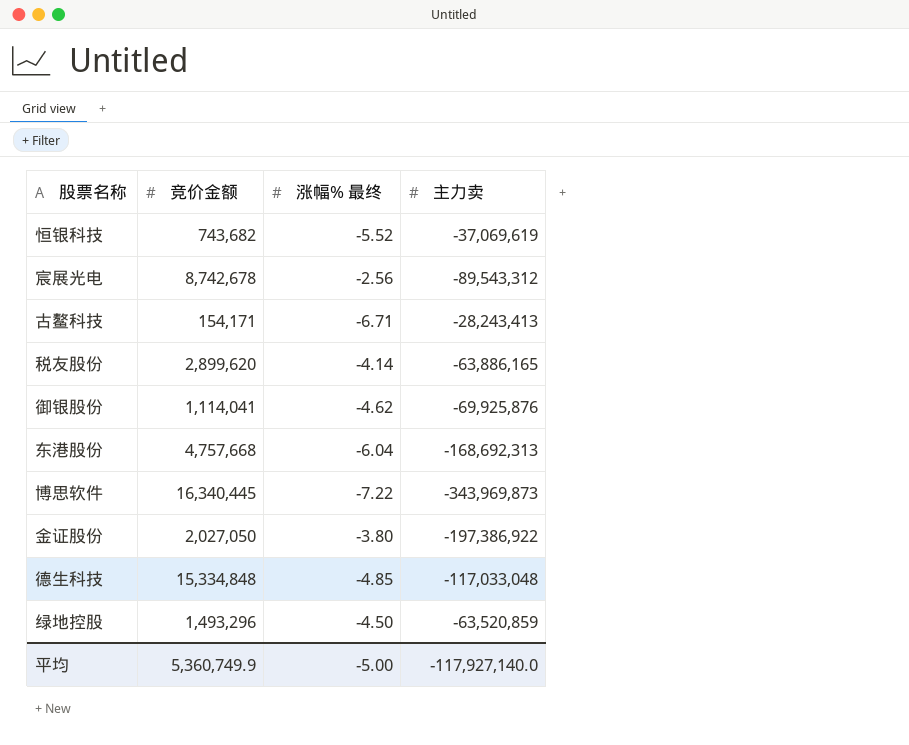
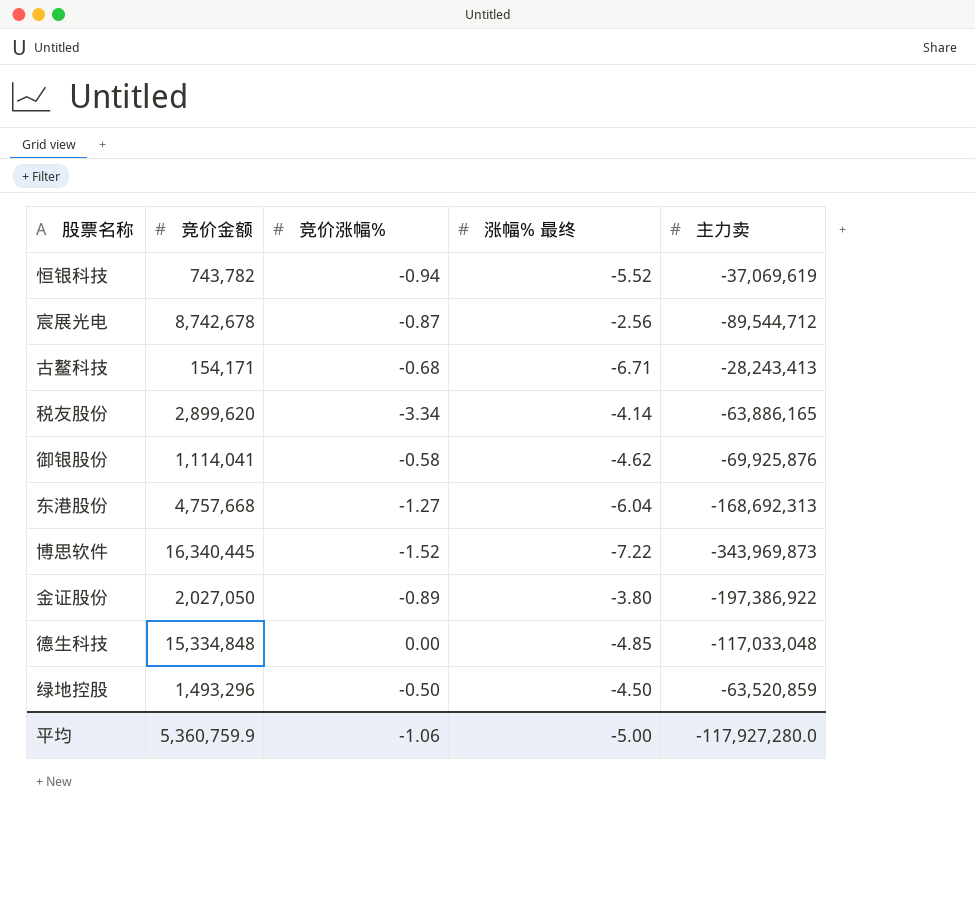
column 竞价涨幅% | position: none -> 3
恒银科技 | 竞价金额: 743,682 -> 743,782
宸展光电 | 主力卖: -89,543,312 -> -89,544,712
平均 | 竞价金额: 5,360,749.9 -> 5,360,759.9
平均 | 主力卖: -117,927,140.0 -> -117,927,280.0

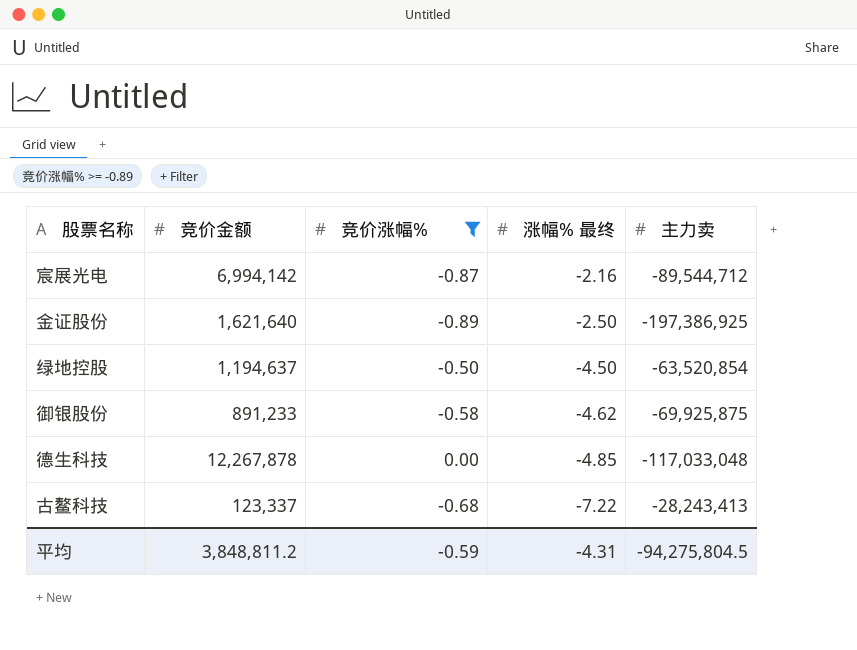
filter: none -> 竞价涨幅% >= -0.89
row order: none -> 涨幅% 最终 descending
宸展光电 | 竞价金额: 8,742,678 -> 6,994,142
宸展光电 | 涨幅% 最终: -2.56 -> -2.16
金证股份 | 竞价金额: 2,027,050 -> 1,621,640
金证股份 | 涨幅% 最终: -3.80 -> -2.50
金证股份 | 主力卖: -197,386,922 -> -197,386,925
绿地控股 | 竞价金额: 1,493,296 -> 1,194,637
绿地控股 | 主力卖: -63,520,859 -> -63,520,854
御银股份 | 竞价金额: 1,114,041 -> 891,233
御银股份 | 主力卖: -69,925,876 -> -69,925,875
德生科技 | 竞价金额: 15,334,848 -> 12,267,878
古鳌科技 | 竞价金额: 154,171 -> 123,337
古鳌科技 | 涨幅% 最终: -6.71 -> -7.22
平均 | 竞价金额: 5,360,759.9 -> 3,848,811.2
平均 | 竞价涨幅%: -1.06 -> -0.59
平均 | 涨幅% 最终: -5.00 -> -4.31
平均 | 主力卖: -117,927,280.0 -> -94,275,804.5

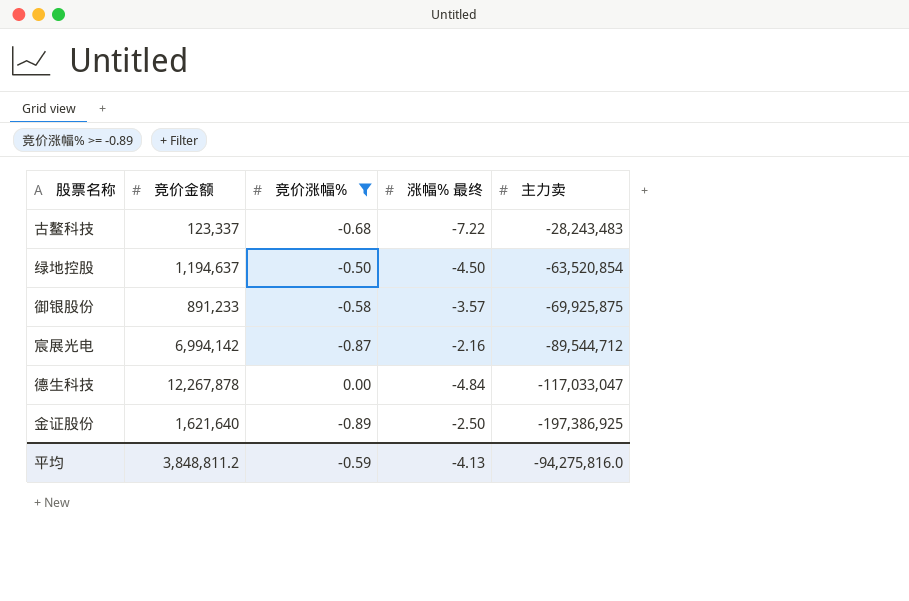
row order: 涨幅% 最终 descending -> 主力卖 descending
古鳌科技 | 主力卖: -28,243,413 -> -28,243,483
御银股份 | 涨幅% 最终: -4.62 -> -3.57
德生科技 | 涨幅% 最终: -4.85 -> -4.84
德生科技 | 主力卖: -117,033,048 -> -117,033,047
平均 | 涨幅% 最终: -4.31 -> -4.13
平均 | 主力卖: -94,275,804.5 -> -94,275,816.0

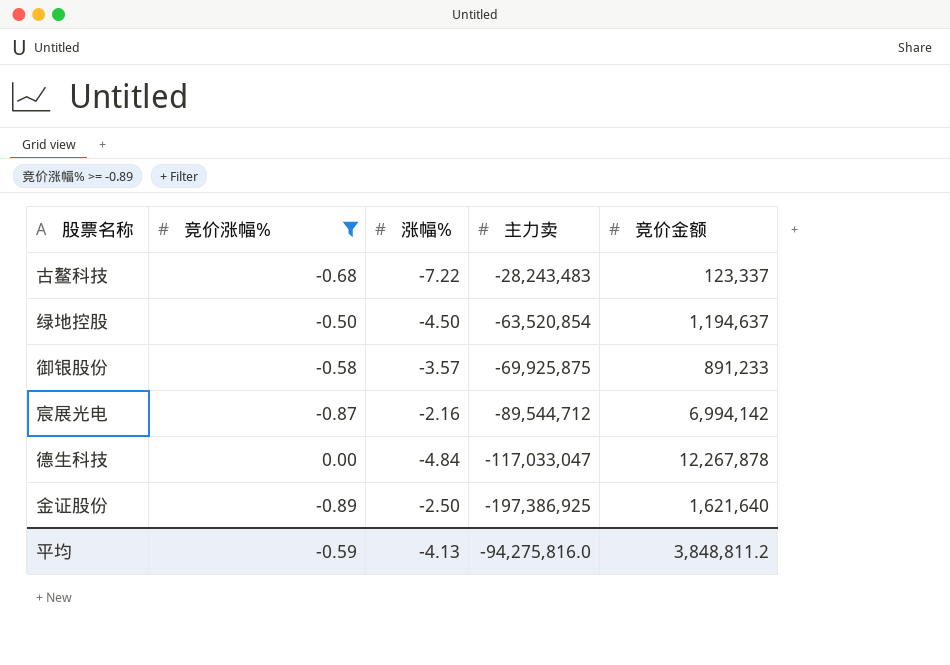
column name: 涨幅% 最终 -> 涨幅%
column 竞价金额 | position: 2 -> 5

